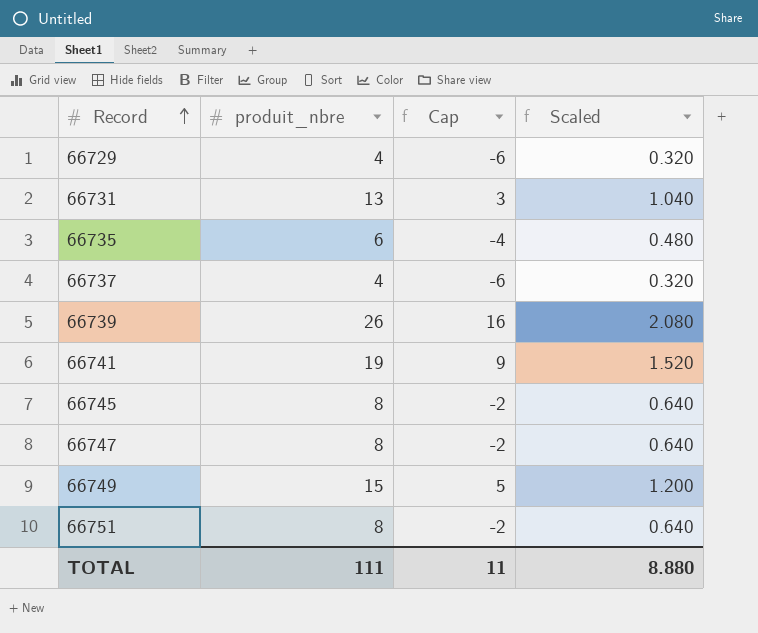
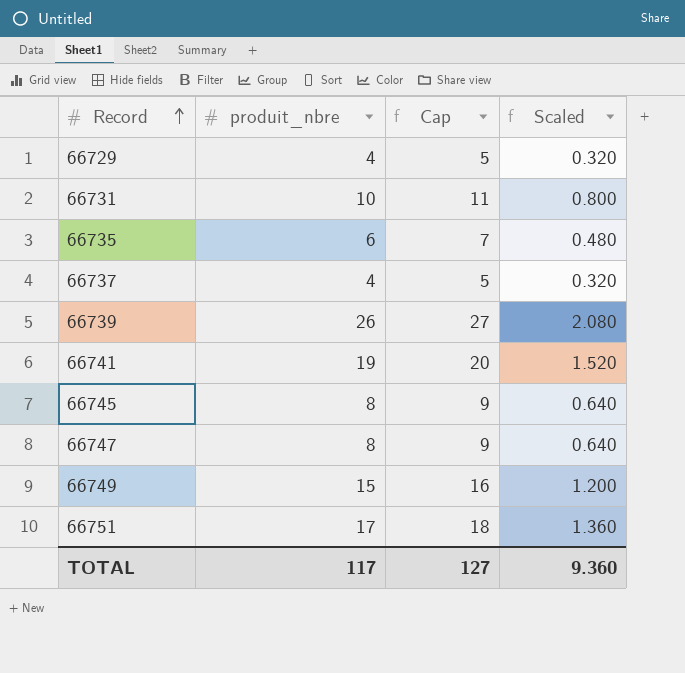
column Cap | formula: [produit_nbre] - 10 -> [produit_nbre] + 1
66731 | produit_nbre: 13 -> 10
66731 | Scaled: 1.040 -> 0.800
66751 | produit_nbre: 8 -> 17
66751 | Scaled: 0.640 -> 1.360
TOTAL | produit_nbre: 111 -> 117
TOTAL | Cap: 11 -> 127
TOTAL | Scaled: 8.880 -> 9.360

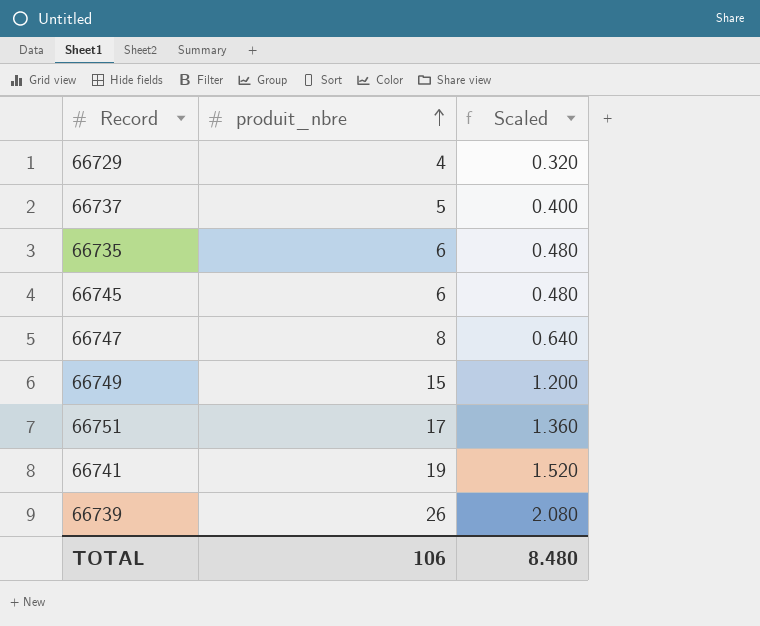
row order: Record ascending -> produit_nbre ascending
column Cap | formula: [produit_nbre] + 1 -> none
row 66731: 10 | 11 | 0.800 -> none
66737 | produit_nbre: 4 -> 5
66737 | Scaled: 0.320 -> 0.400
66745 | produit_nbre: 8 -> 6
66745 | Scaled: 0.640 -> 0.480
TOTAL | produit_nbre: 117 -> 106
TOTAL | Scaled: 9.360 -> 8.480

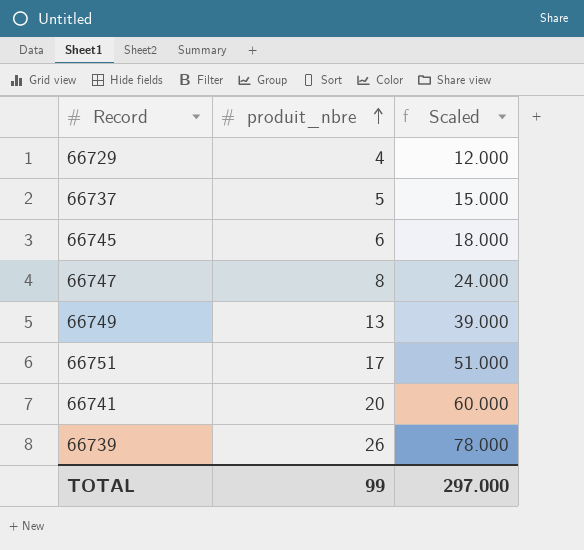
column Scaled | formula: [produit_nbre] * 0.08 -> [produit_nbre] * 3
row 66735: 6 | 0.480 -> none
66749 | produit_nbre: 15 -> 13
66741 | produit_nbre: 19 -> 20
TOTAL | produit_nbre: 106 -> 99
TOTAL | Scaled: 8.480 -> 297.000

